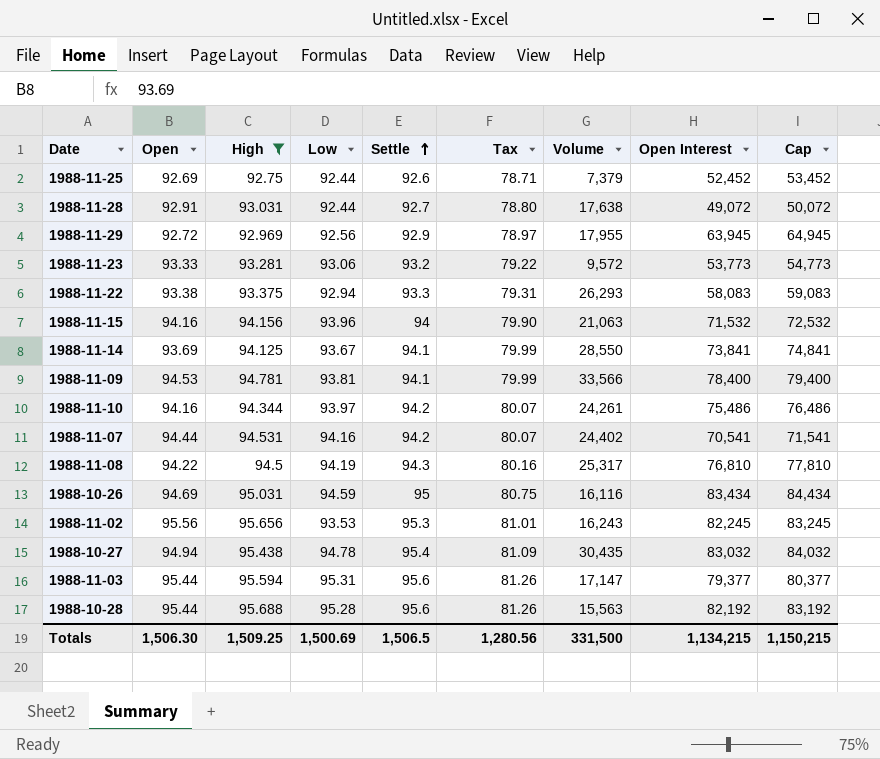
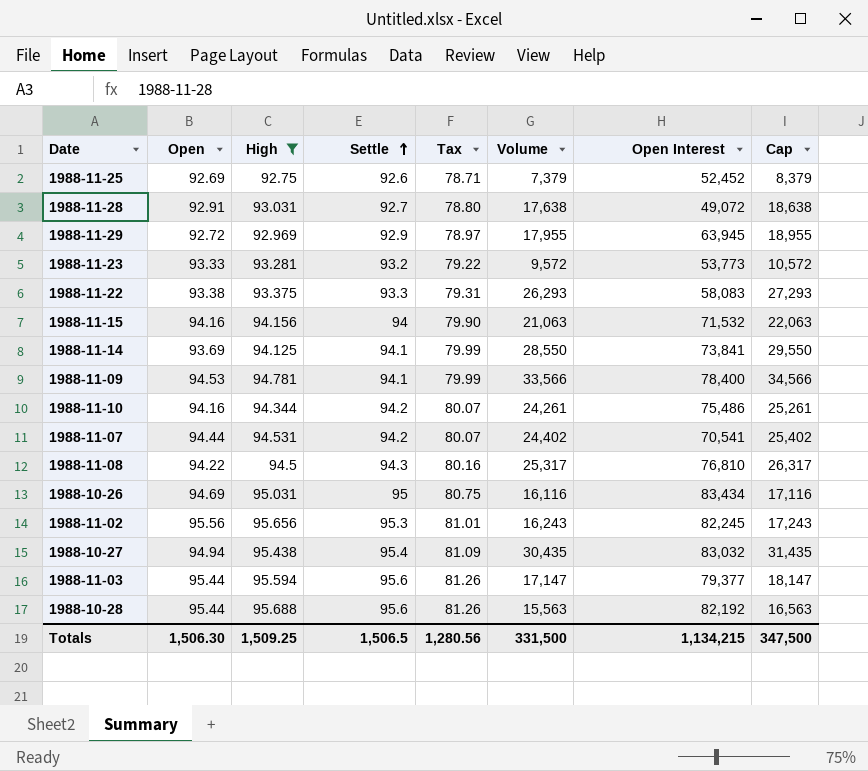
column Low | position: 4 -> none
column Cap | formula: [Open Interest] + 1000 -> [Volume] + 1000
Totals | Cap: 1,150,215 -> 347,500

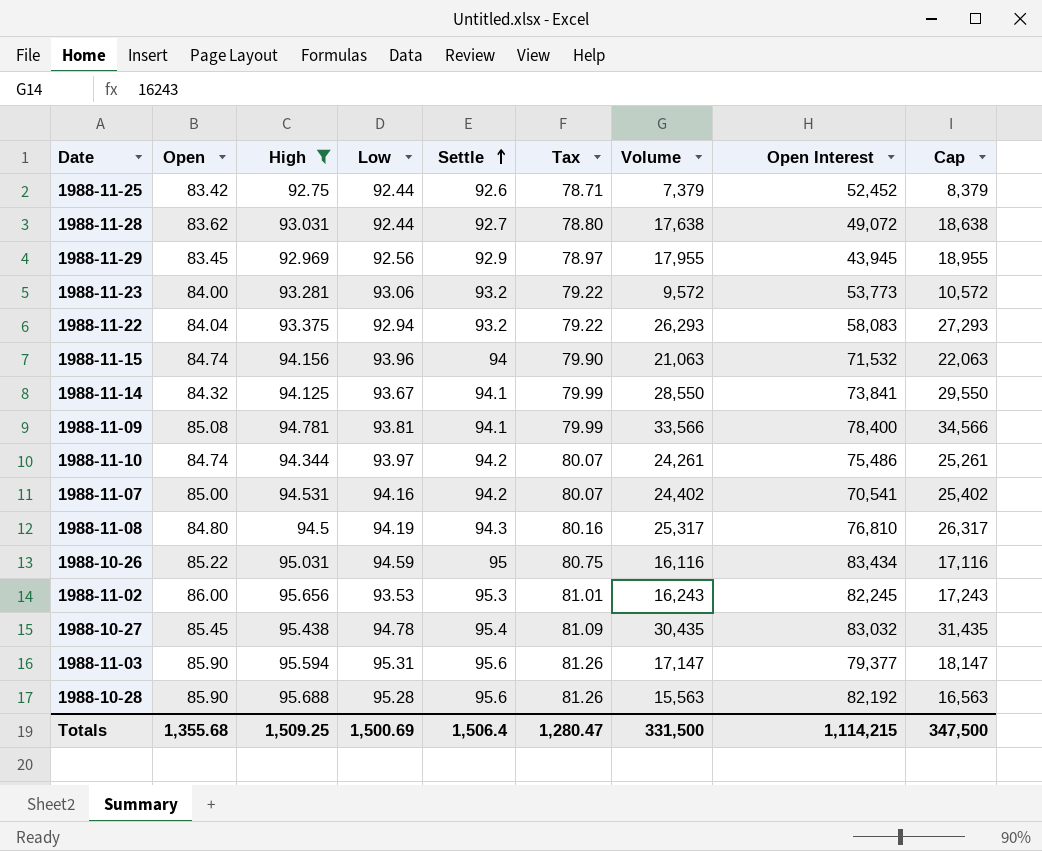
column Low | position: none -> 4
1988-11-25 | Open: 92.69 -> 83.42
1988-11-28 | Open: 92.91 -> 83.62
1988-11-29 | Open: 92.72 -> 83.45
1988-11-29 | Open Interest: 63,945 -> 43,945
1988-11-23 | Open: 93.33 -> 84.00
1988-11-22 | Open: 93.38 -> 84.04
1988-11-22 | Settle: 93.3 -> 93.2
1988-11-22 | Tax: 79.31 -> 79.22
1988-11-15 | Open: 94.16 -> 84.74
1988-11-14 | Open: 93.69 -> 84.32
1988-11-09 | Open: 94.53 -> 85.08
1988-11-10 | Open: 94.16 -> 84.74
1988-11-07 | Open: 94.44 -> 85.00
1988-11-08 | Open: 94.22 -> 84.80
1988-10-26 | Open: 94.69 -> 85.22
1988-11-02 | Open: 95.56 -> 86.00
1988-10-27 | Open: 94.94 -> 85.45
1988-11-03 | Open: 95.44 -> 85.90
1988-10-28 | Open: 95.44 -> 85.90
Totals | Open: 1,506.30 -> 1,355.68
Totals | Settle: 1,506.5 -> 1,506.4
Totals | Tax: 1,280.56 -> 1,280.47
Totals | Open Interest: 1,134,215 -> 1,114,215

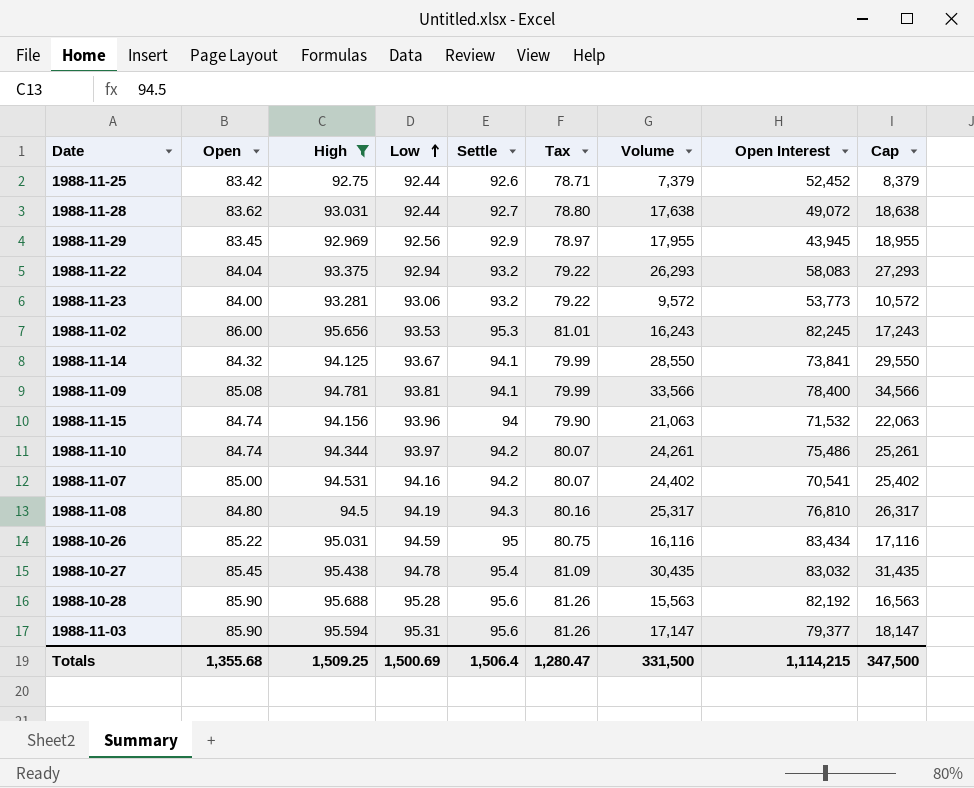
row order: Settle ascending -> Low ascending

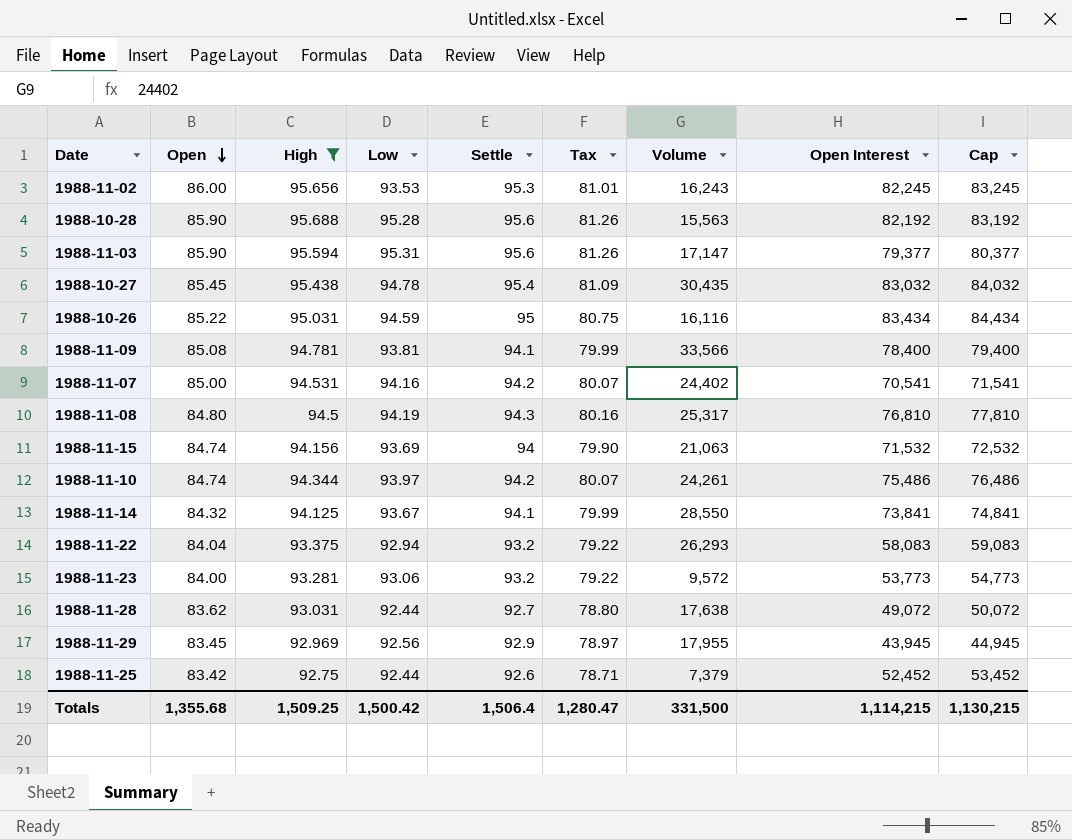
row order: Low ascending -> Open descending
column Cap | formula: [Volume] + 1000 -> [Open Interest] + 1000
1988-11-15 | Low: 93.96 -> 93.69
Totals | Low: 1,500.69 -> 1,500.42
Totals | Cap: 347,500 -> 1,130,215

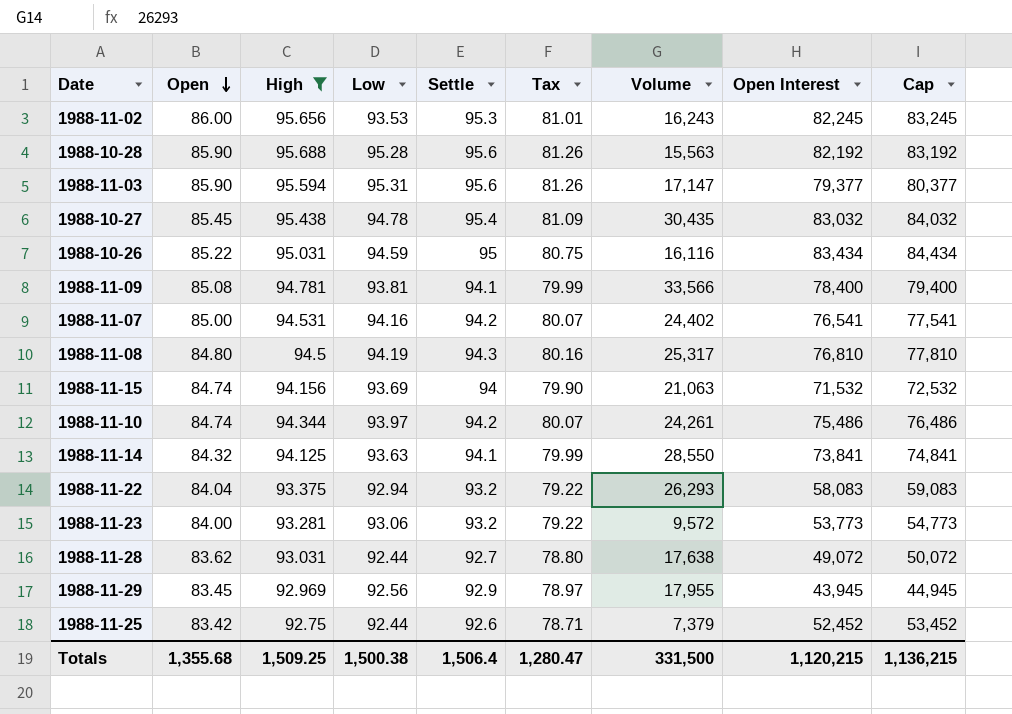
1988-11-07 | Open Interest: 70,541 -> 76,541
1988-11-07 | Cap: 71,541 -> 77,541
1988-11-14 | Low: 93.67 -> 93.63
Totals | Low: 1,500.42 -> 1,500.38
Totals | Open Interest: 1,114,215 -> 1,120,215
Totals | Cap: 1,130,215 -> 1,136,215

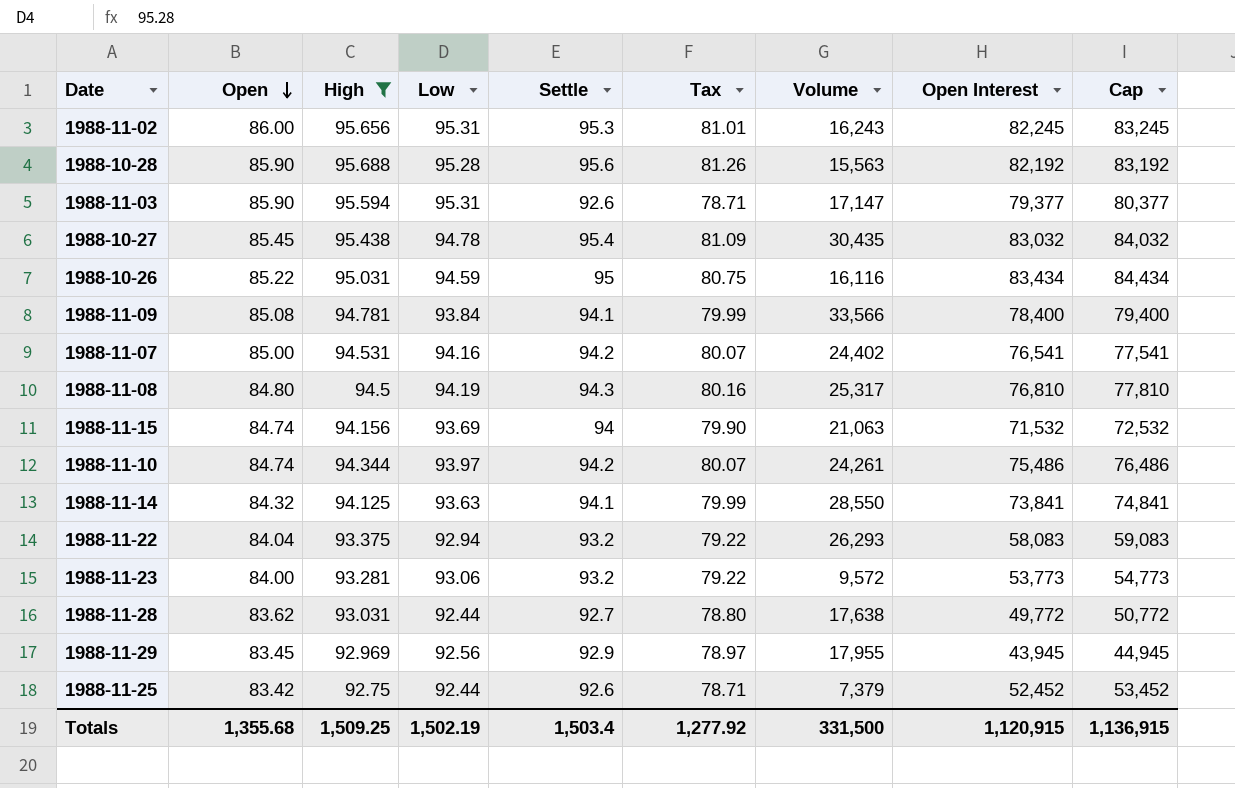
1988-11-02 | Low: 93.53 -> 95.31
1988-11-03 | Settle: 95.6 -> 92.6
1988-11-03 | Tax: 81.26 -> 78.71
1988-11-09 | Low: 93.81 -> 93.84
1988-11-28 | Open Interest: 49,072 -> 49,772
1988-11-28 | Cap: 50,072 -> 50,772
Totals | Low: 1,500.38 -> 1,502.19
Totals | Settle: 1,506.4 -> 1,503.4
Totals | Tax: 1,280.47 -> 1,277.92
Totals | Open Interest: 1,120,215 -> 1,120,915
Totals | Cap: 1,136,215 -> 1,136,915

